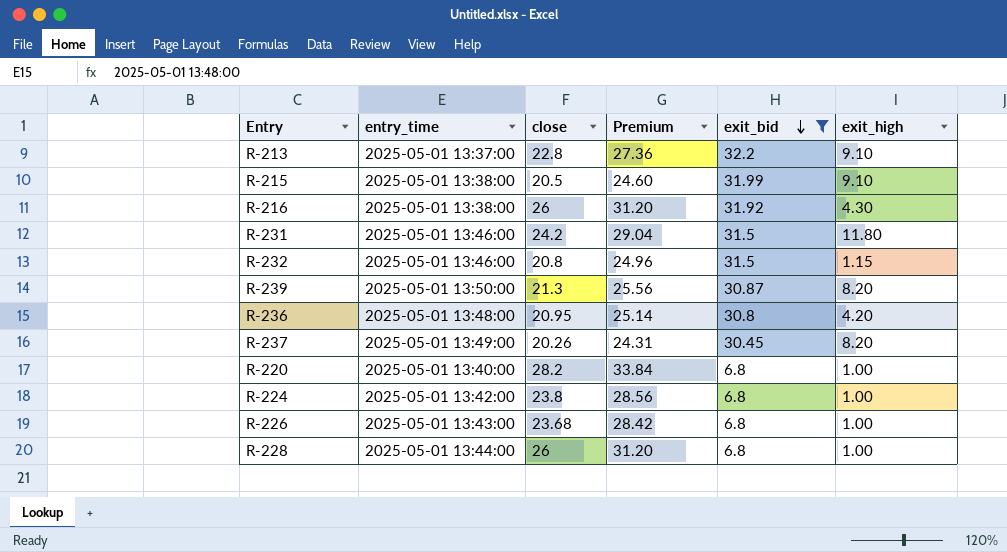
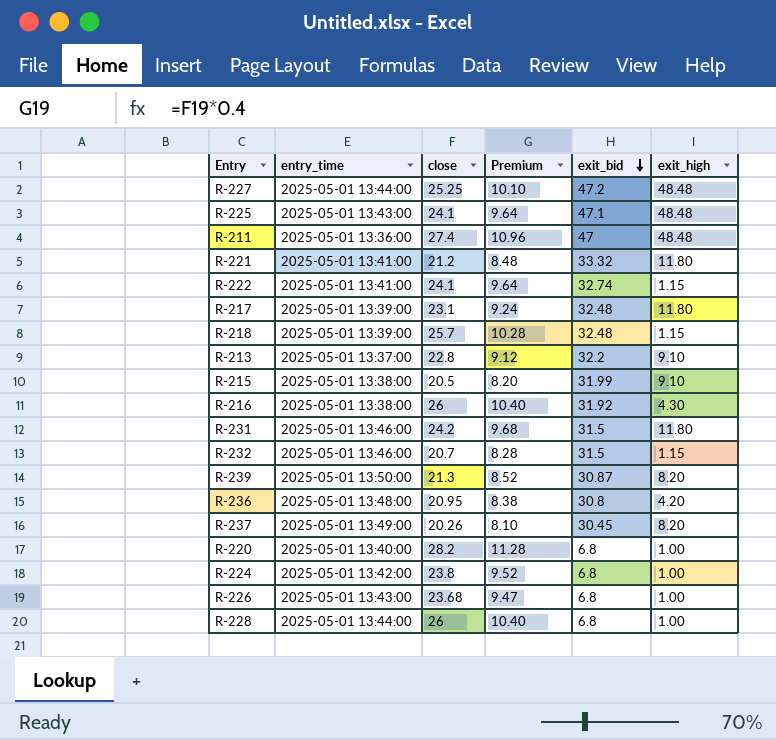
filter: exit_bid <= 32.2 -> none
column Premium | formula: [close] * 1.2 -> [close] * 0.4
R-232 | close: 20.8 -> 20.7

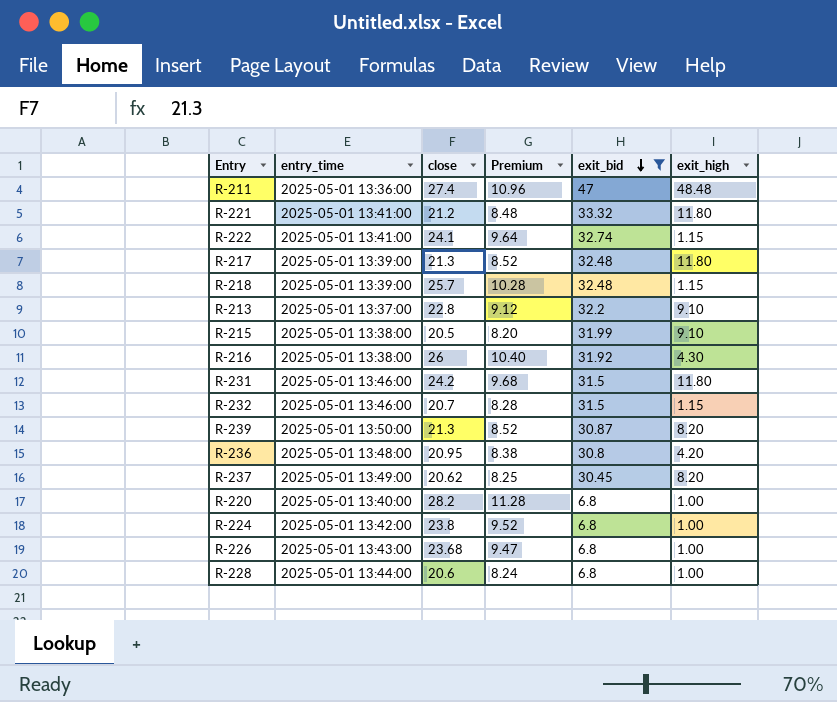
filter: none -> exit_bid <= 47
R-217 | close: 23.1 -> 21.3
R-217 | Premium: 9.24 -> 8.52
R-237 | close: 20.26 -> 20.62
R-237 | Premium: 8.10 -> 8.25
R-228 | close: 26 -> 20.6
R-228 | Premium: 10.40 -> 8.24

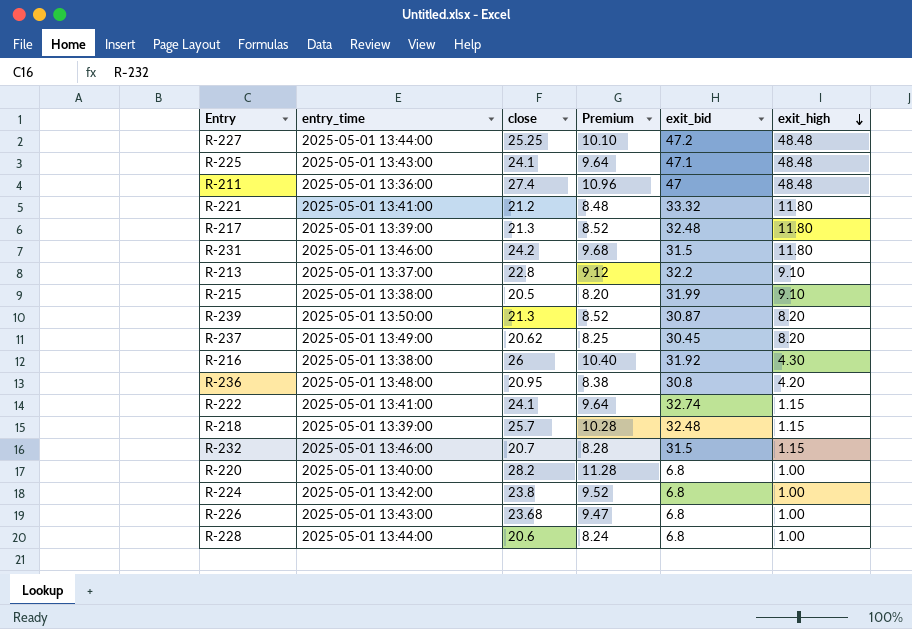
filter: exit_bid <= 47 -> none
row order: exit_bid descending -> exit_high descending

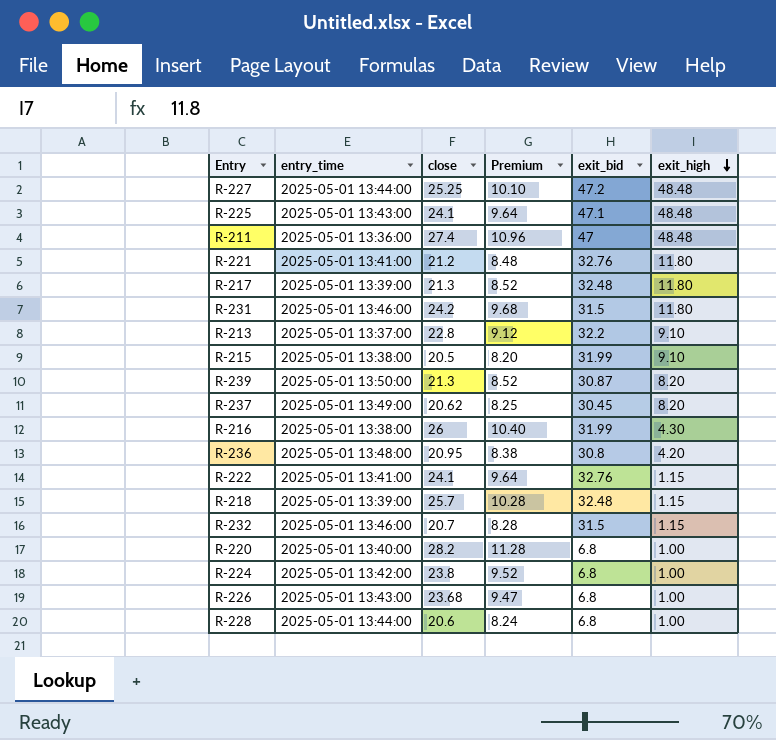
R-221 | exit_bid: 33.32 -> 32.76
R-216 | exit_bid: 31.92 -> 31.99
R-222 | exit_bid: 32.74 -> 32.76

